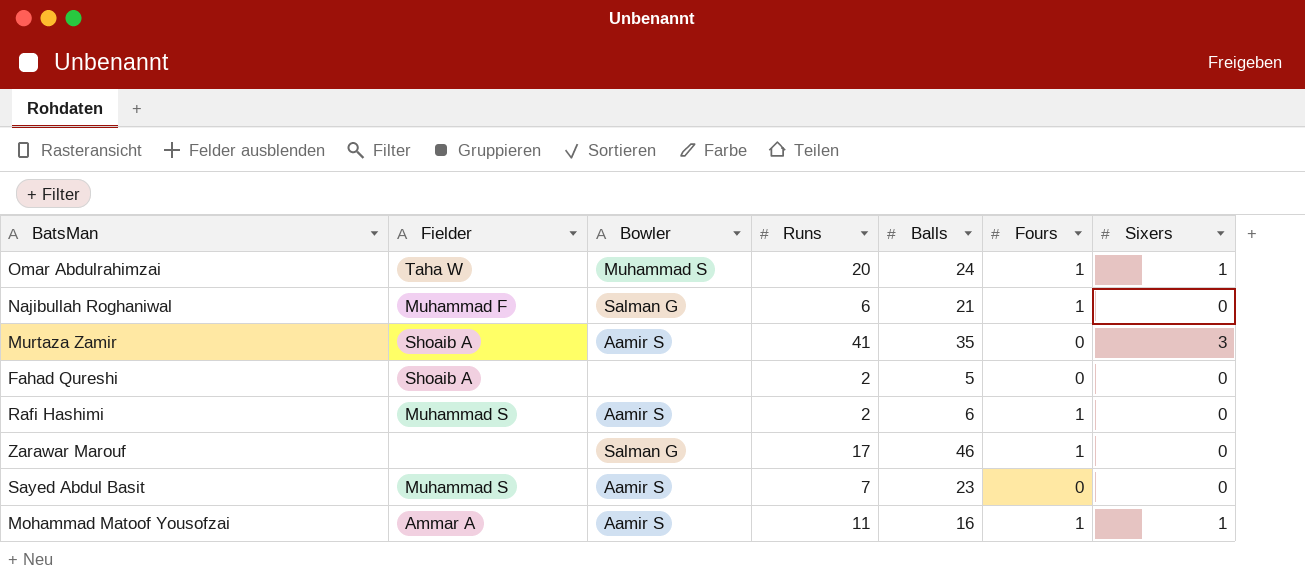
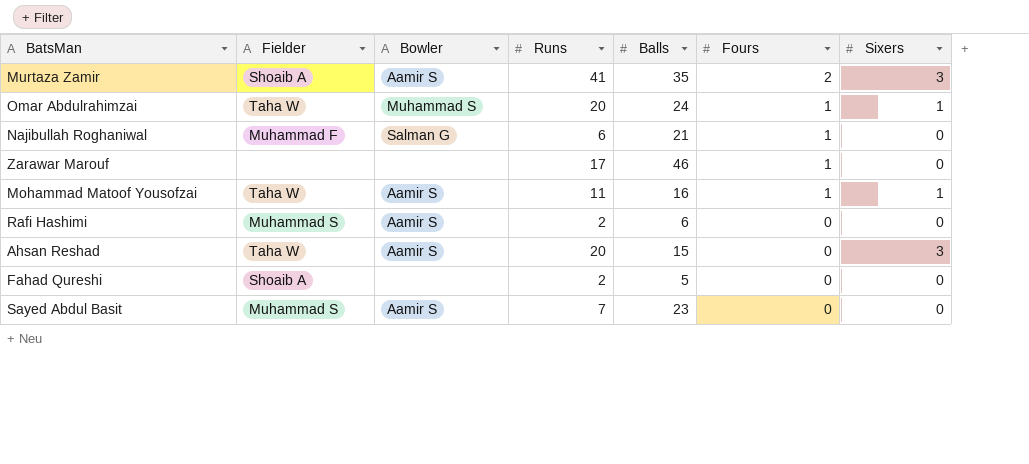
row order: none -> Fours descending
Murtaza Zamir | Fours: 0 -> 2
Zarawar Marouf | Bowler: Salman G -> none
Mohammad Matoof Yousofzai | Fielder: Ammar A -> Taha W
Rafi Hashimi | Fours: 1 -> 0
row Ahsan Reshad: none -> Taha W | Aamir S | 20 | 15 | 0 | 3

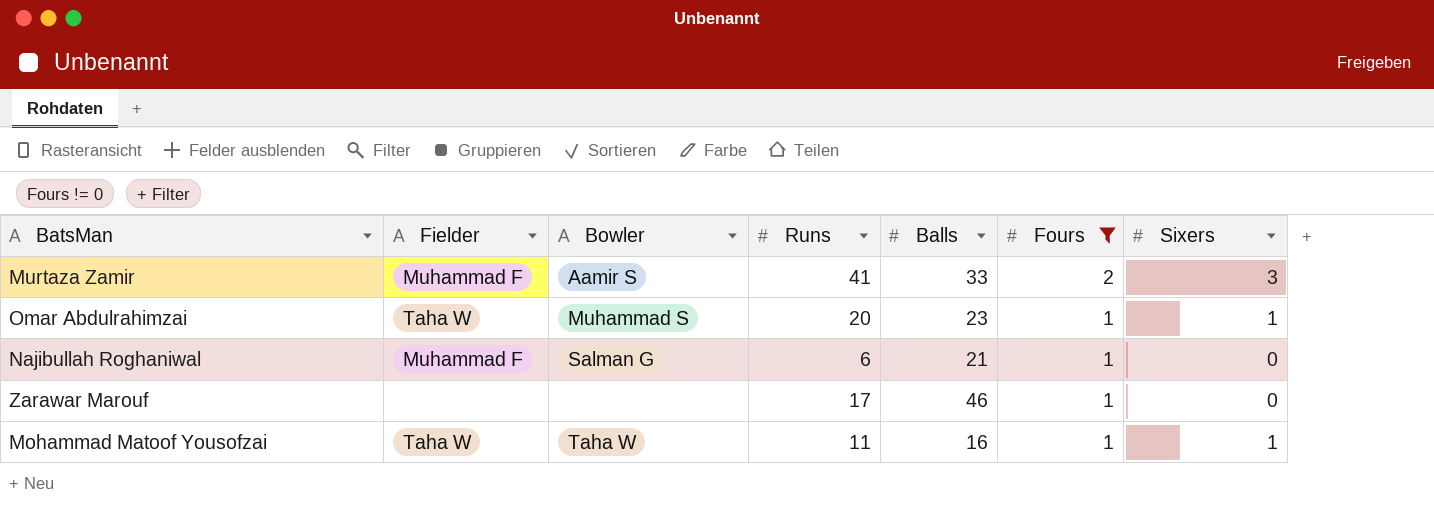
filter: none -> Fours != 0
Murtaza Zamir | Fielder: Shoaib A -> Muhammad F
Murtaza Zamir | Balls: 35 -> 33
Omar Abdulrahimzai | Balls: 24 -> 23
Mohammad Matoof Yousofzai | Bowler: Aamir S -> Taha W

